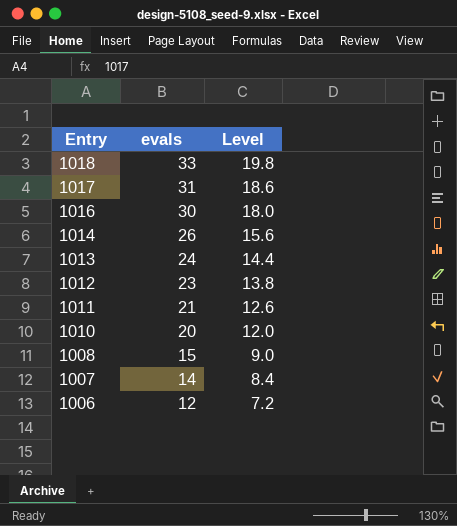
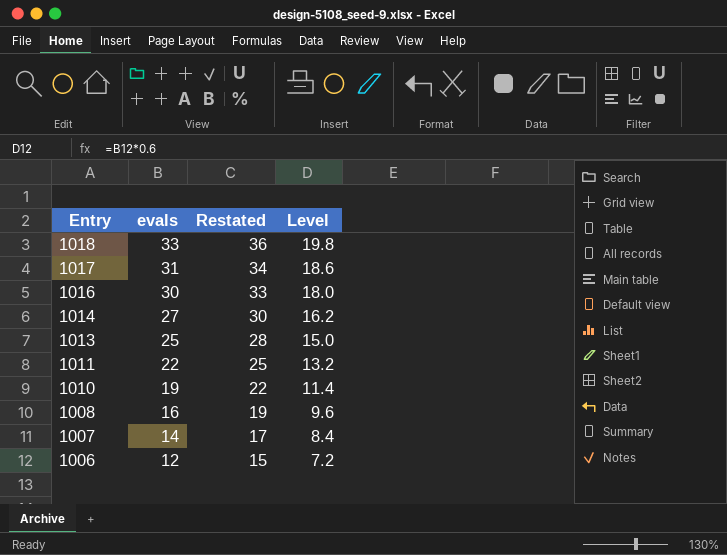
column Restated | formula: none -> [evals] + 3
row 1012: 23 | 13.8 -> none
1014 | evals: 26 -> 27
1014 | Level: 15.6 -> 16.2
1013 | evals: 24 -> 25
1013 | Level: 14.4 -> 15.0
1011 | evals: 21 -> 22
1011 | Level: 12.6 -> 13.2
1010 | evals: 20 -> 19
1010 | Level: 12.0 -> 11.4
1008 | evals: 15 -> 16
1008 | Level: 9.0 -> 9.6

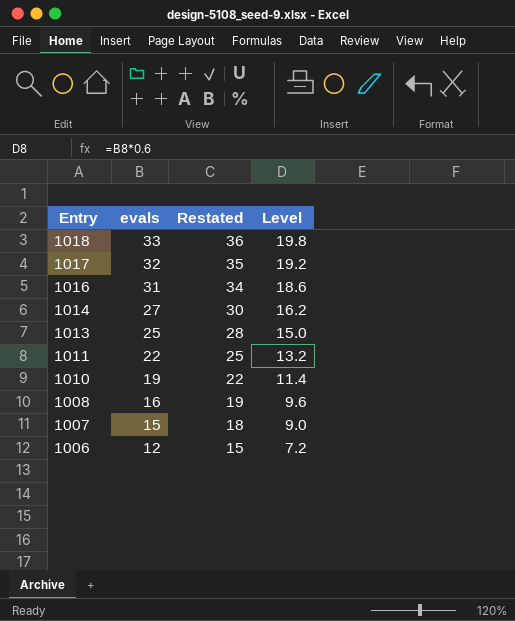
1017 | evals: 31 -> 32
1017 | Restated: 34 -> 35
1017 | Level: 18.6 -> 19.2
1016 | evals: 30 -> 31
1016 | Restated: 33 -> 34
1016 | Level: 18.0 -> 18.6
1007 | evals: 14 -> 15
1007 | Restated: 17 -> 18
1007 | Level: 8.4 -> 9.0

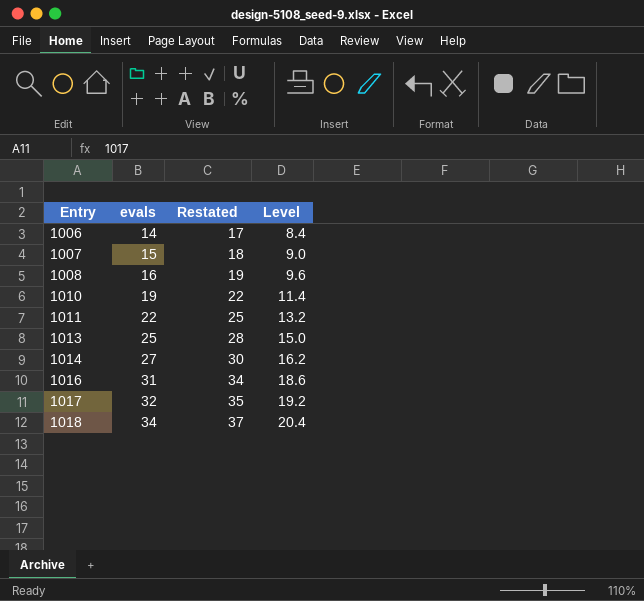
row order: Entry descending -> Entry ascending
1006 | evals: 12 -> 14
1006 | Restated: 15 -> 17
1006 | Level: 7.2 -> 8.4
1018 | evals: 33 -> 34
1018 | Restated: 36 -> 37
1018 | Level: 19.8 -> 20.4

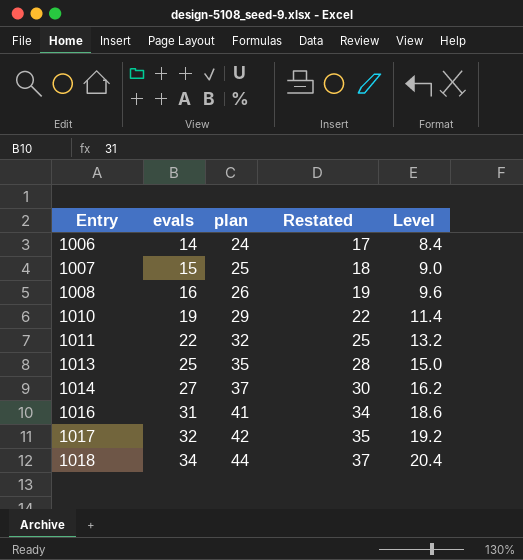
column plan | formula: none -> [evals] + 10

